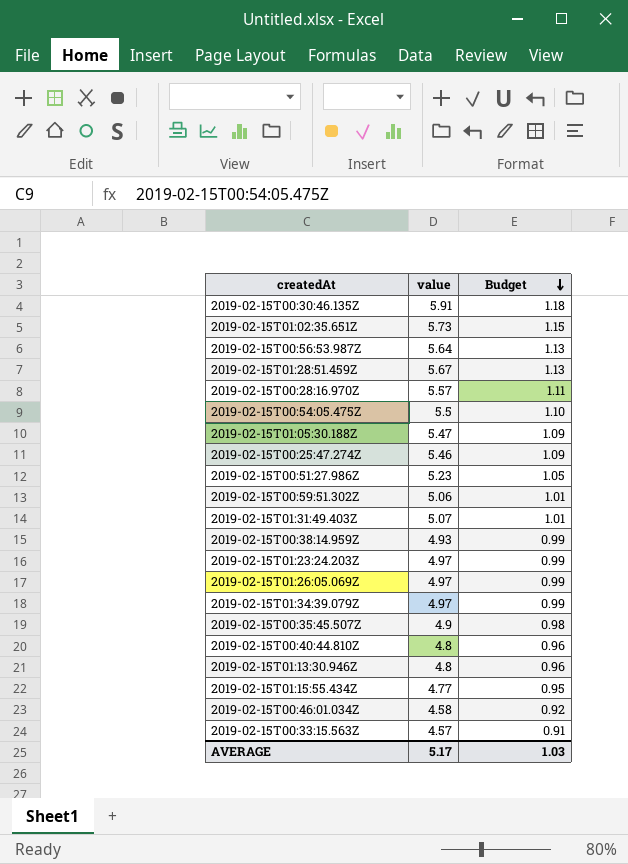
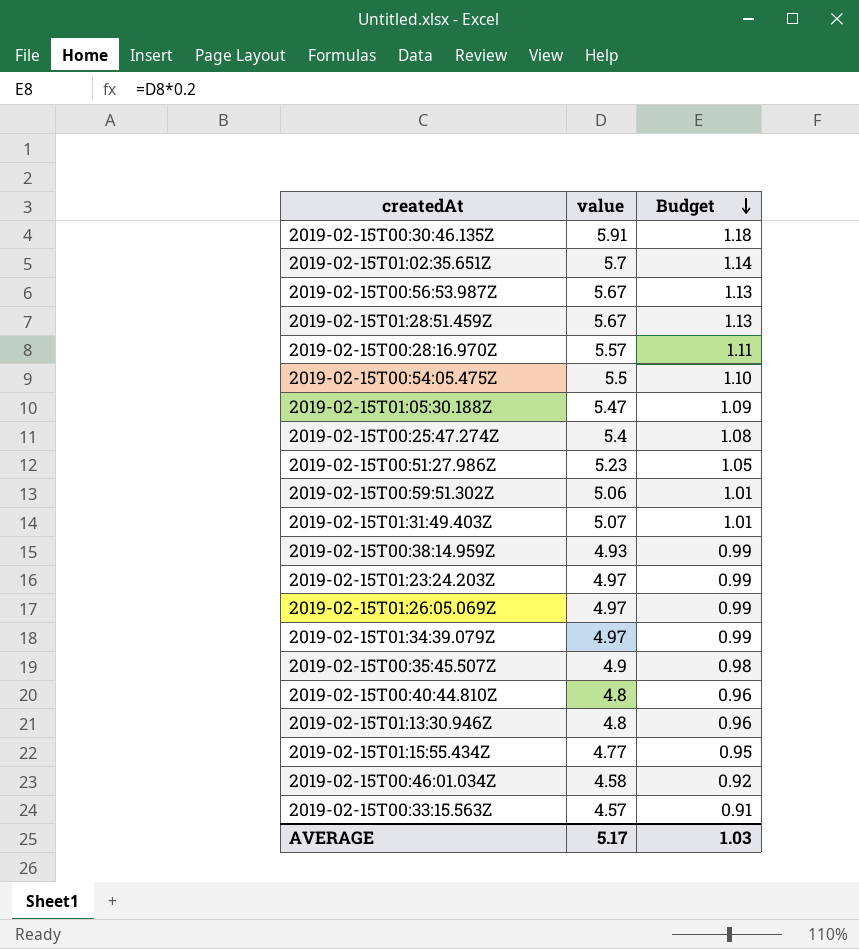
2019-02-15T01:02:35.651Z | value: 5.73 -> 5.7
2019-02-15T01:02:35.651Z | Budget: 1.15 -> 1.14
2019-02-15T00:56:53.987Z | value: 5.64 -> 5.67
2019-02-15T00:25:47.274Z | value: 5.46 -> 5.4
2019-02-15T00:25:47.274Z | Budget: 1.09 -> 1.08

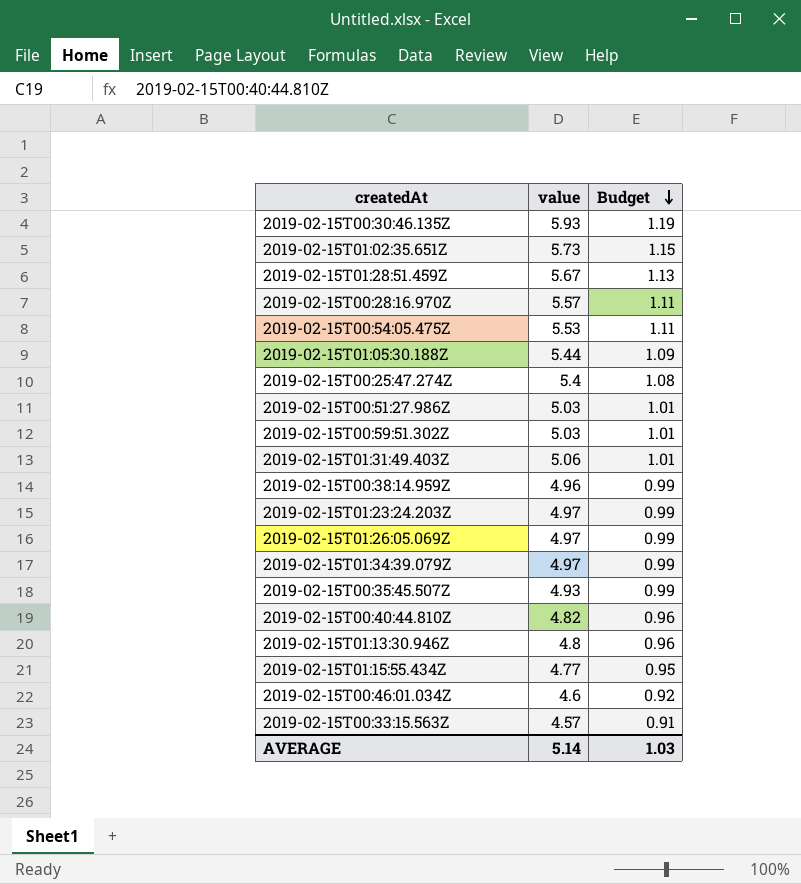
row 2019-02-15T00:56:53.987Z: 5.67 | 1.13 -> none
2019-02-15T00:30:46.135Z | value: 5.91 -> 5.93
2019-02-15T00:30:46.135Z | Budget: 1.18 -> 1.19
2019-02-15T01:02:35.651Z | value: 5.7 -> 5.73
2019-02-15T01:02:35.651Z | Budget: 1.14 -> 1.15
2019-02-15T00:54:05.475Z | value: 5.5 -> 5.53
2019-02-15T00:54:05.475Z | Budget: 1.10 -> 1.11
2019-02-15T01:05:30.188Z | value: 5.47 -> 5.44
2019-02-15T00:51:27.986Z | value: 5.23 -> 5.03
2019-02-15T00:51:27.986Z | Budget: 1.05 -> 1.01
2019-02-15T00:59:51.302Z | value: 5.06 -> 5.03
2019-02-15T01:31:49.403Z | value: 5.07 -> 5.06
2019-02-15T00:38:14.959Z | value: 4.93 -> 4.96
2019-02-15T00:35:45.507Z | value: 4.9 -> 4.93
2019-02-15T00:35:45.507Z | Budget: 0.98 -> 0.99
2019-02-15T00:40:44.810Z | value: 4.8 -> 4.82
2019-02-15T00:46:01.034Z | value: 4.58 -> 4.6
AVERAGE | value: 5.17 -> 5.14

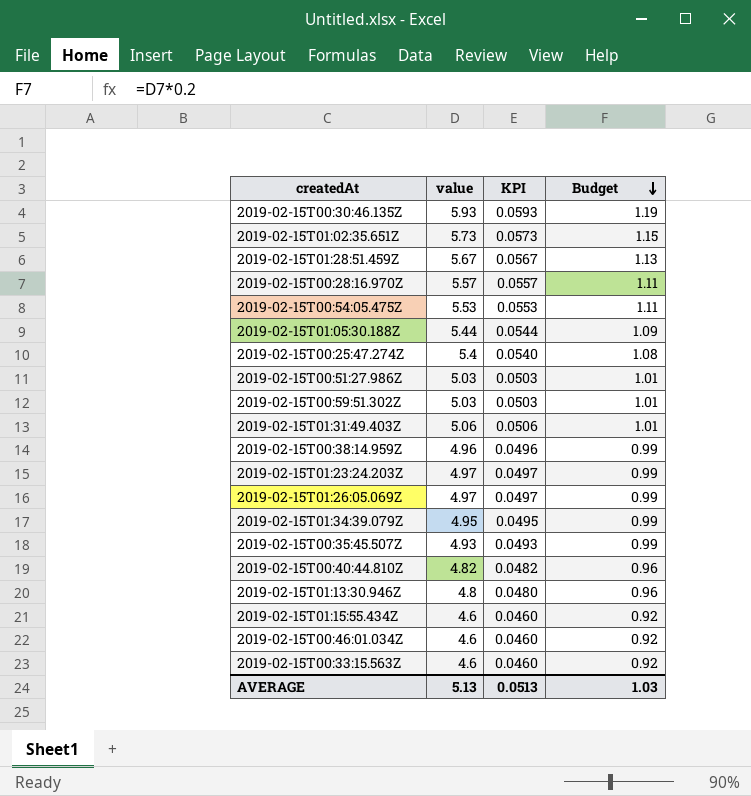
column KPI | formula: none -> [value] * 0.01
2019-02-15T01:34:39.079Z | value: 4.97 -> 4.95
2019-02-15T01:15:55.434Z | value: 4.77 -> 4.6
2019-02-15T01:15:55.434Z | Budget: 0.95 -> 0.92
2019-02-15T00:33:15.563Z | value: 4.57 -> 4.6
2019-02-15T00:33:15.563Z | Budget: 0.91 -> 0.92
AVERAGE | value: 5.14 -> 5.13

